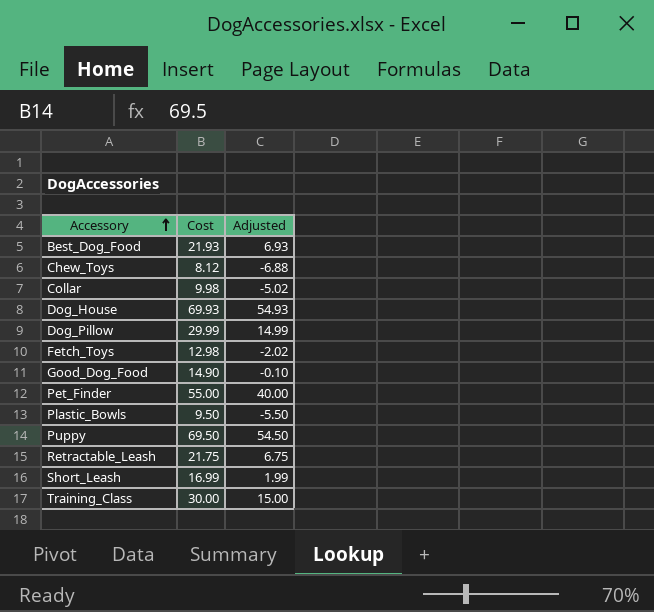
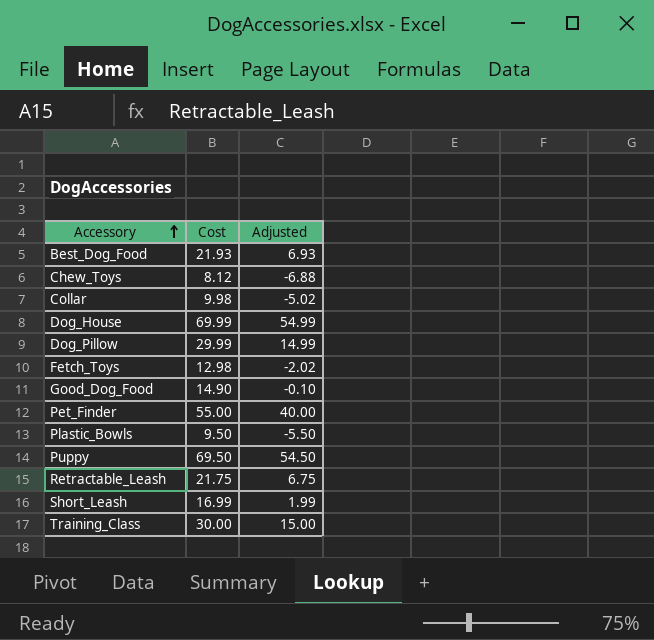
Dog_House | Cost: 69.93 -> 69.99
Dog_House | Adjusted: 54.93 -> 54.99

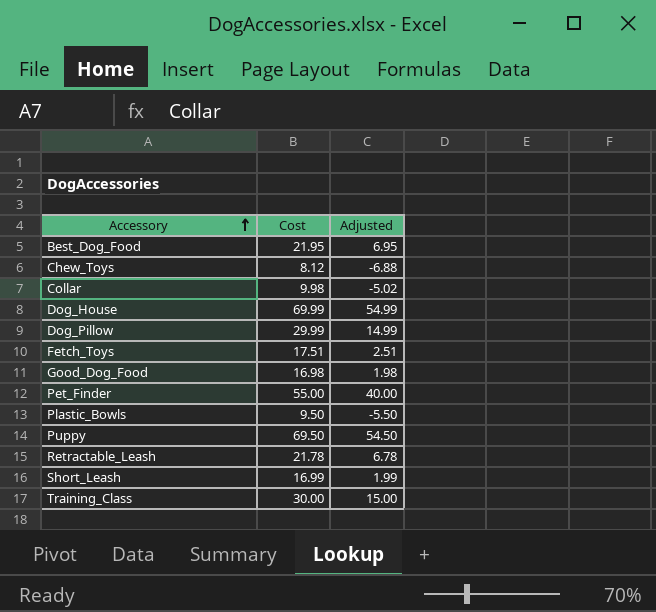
Best_Dog_Food | Cost: 21.93 -> 21.95
Best_Dog_Food | Adjusted: 6.93 -> 6.95
Fetch_Toys | Cost: 12.98 -> 17.51
Fetch_Toys | Adjusted: -2.02 -> 2.51
Good_Dog_Food | Cost: 14.90 -> 16.98
Good_Dog_Food | Adjusted: -0.10 -> 1.98
Retractable_Leash | Cost: 21.75 -> 21.78
Retractable_Leash | Adjusted: 6.75 -> 6.78

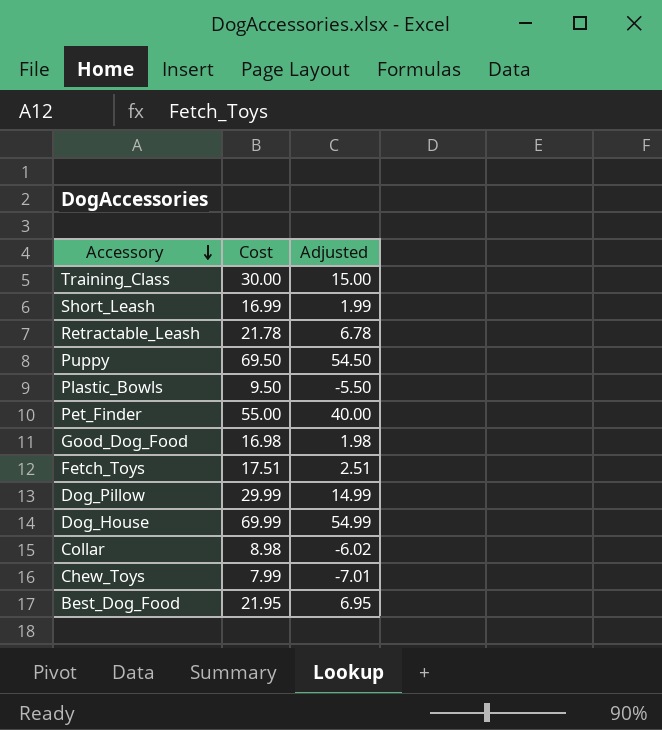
row order: Accessory ascending -> Accessory descending
Collar | Cost: 9.98 -> 8.98
Collar | Adjusted: -5.02 -> -6.02
Chew_Toys | Cost: 8.12 -> 7.99
Chew_Toys | Adjusted: -6.88 -> -7.01

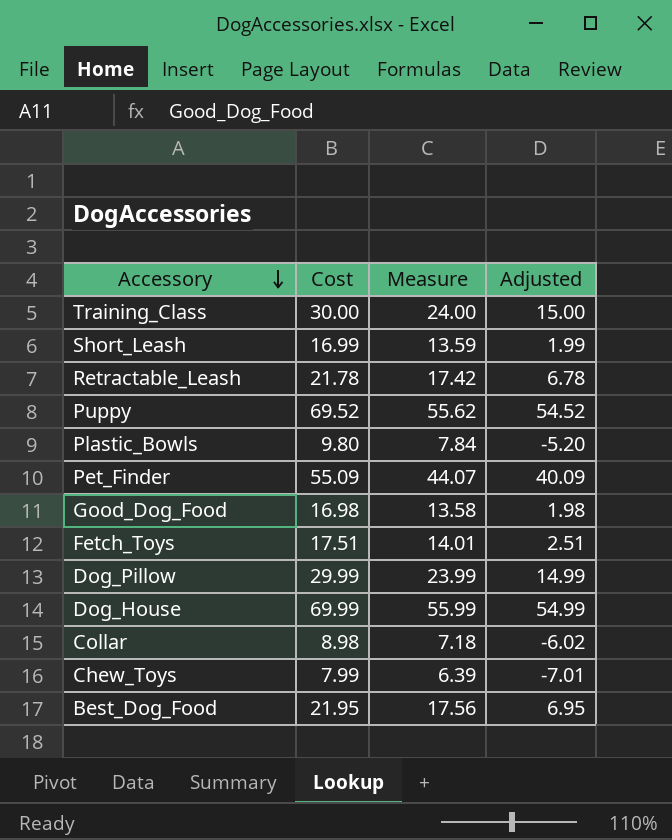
column Measure | formula: none -> [Cost] * 0.8
Puppy | Cost: 69.50 -> 69.52
Puppy | Adjusted: 54.50 -> 54.52
Plastic_Bowls | Cost: 9.50 -> 9.80
Plastic_Bowls | Adjusted: -5.50 -> -5.20
Pet_Finder | Cost: 55.00 -> 55.09
Pet_Finder | Adjusted: 40.00 -> 40.09

